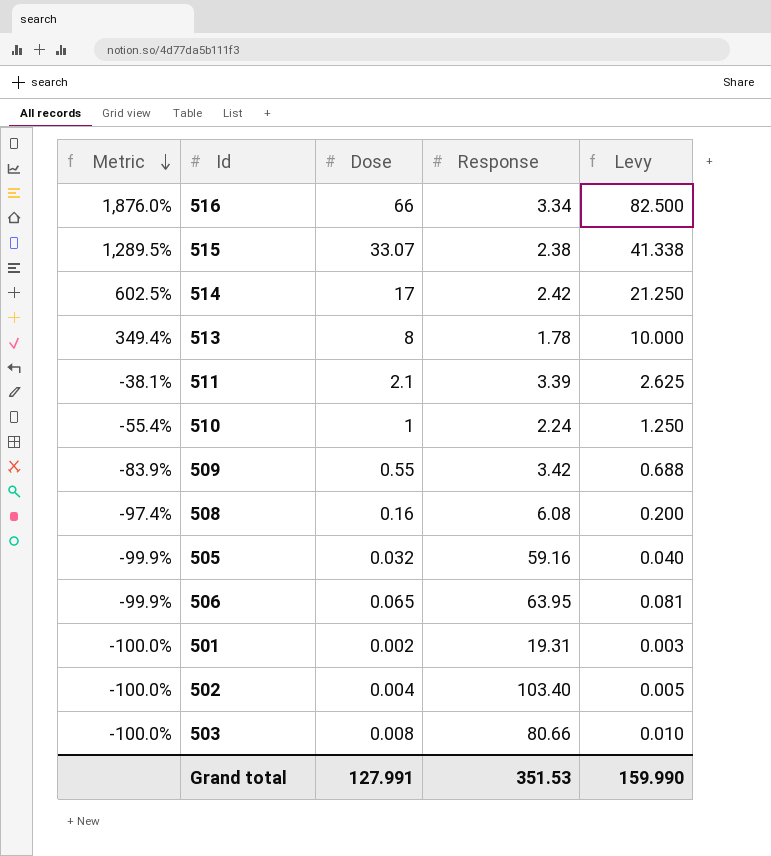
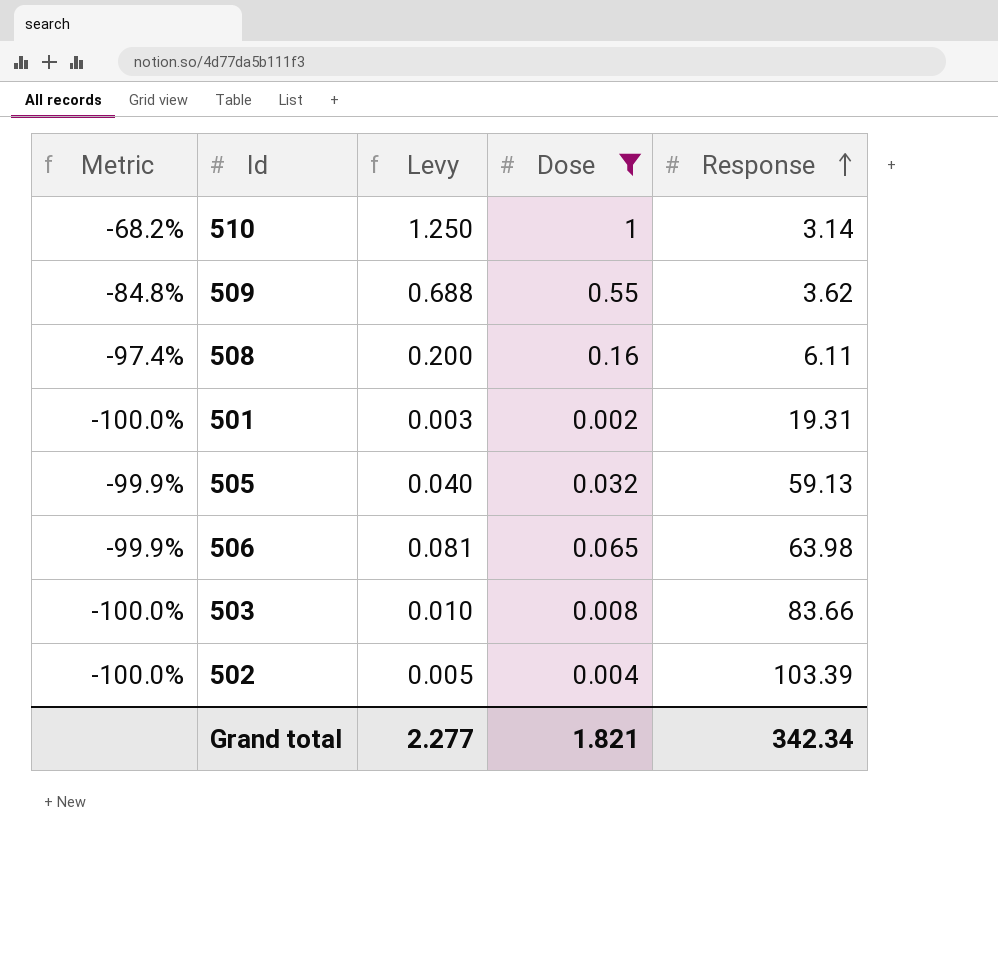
filter: none -> Dose <= 1
row order: Metric descending -> Response ascending
column Levy | position: 5 -> 3
510 | Metric: -55.4% -> -68.2%
510 | Response: 2.24 -> 3.14
509 | Metric: -83.9% -> -84.8%
509 | Response: 3.42 -> 3.62
508 | Response: 6.08 -> 6.11
505 | Response: 59.16 -> 59.13
506 | Response: 63.95 -> 63.98
503 | Response: 80.66 -> 83.66
502 | Response: 103.40 -> 103.39
Grand total | Levy: 159.990 -> 2.277
Grand total | Dose: 127.991 -> 1.821
Grand total | Response: 351.53 -> 342.34

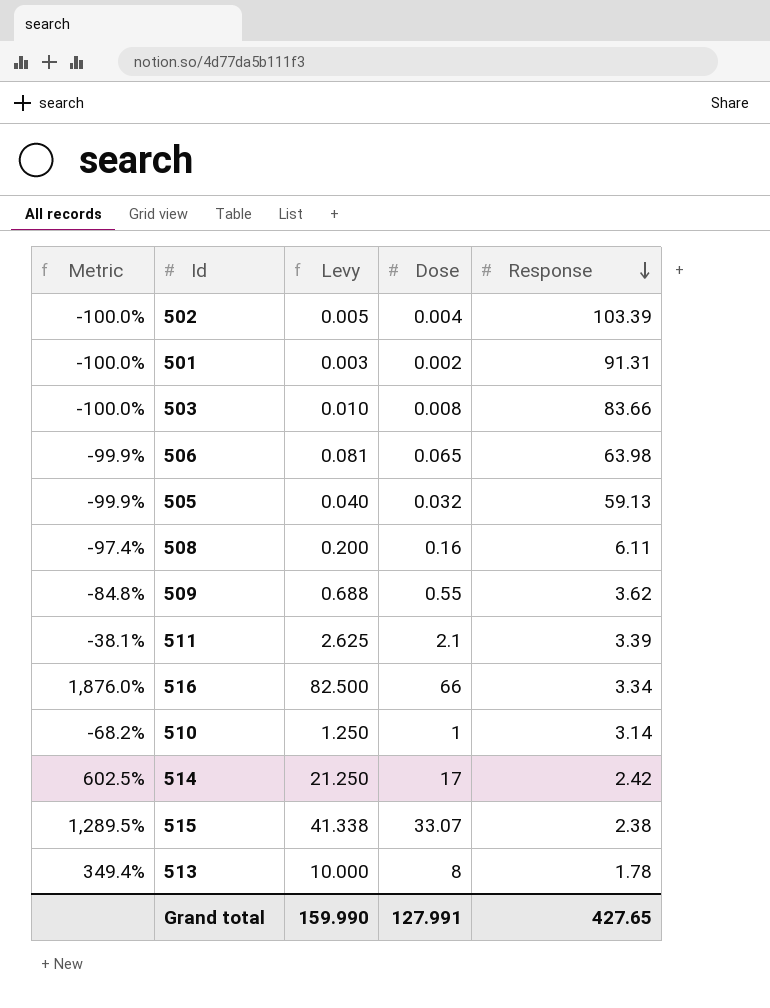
filter: Dose <= 1 -> none
row order: Response ascending -> Response descending
501 | Response: 19.31 -> 91.31
Grand total | Levy: 2.277 -> 159.990
Grand total | Dose: 1.821 -> 127.991
Grand total | Response: 342.34 -> 427.65

